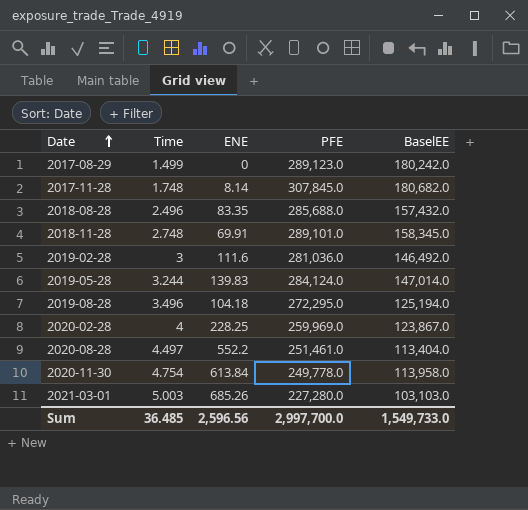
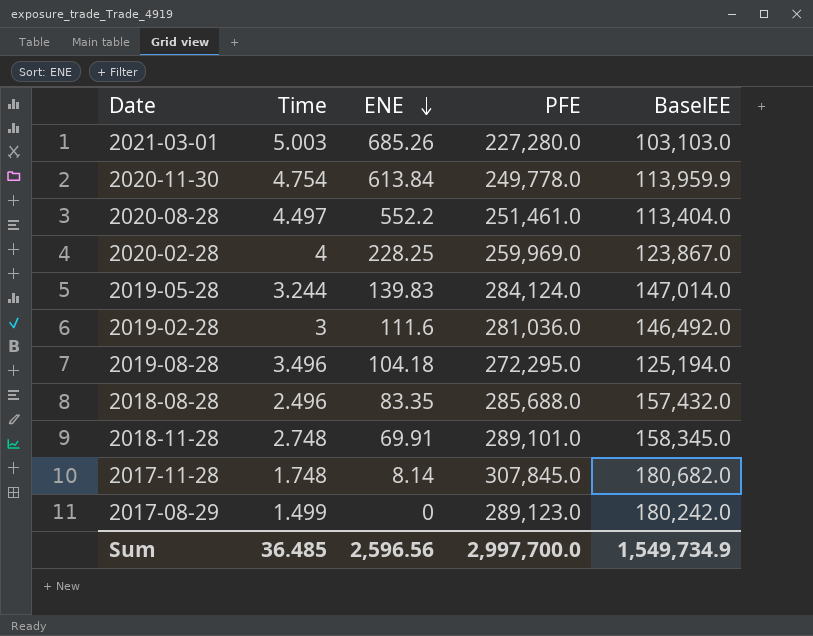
row order: Date ascending -> ENE descending
2020-11-30 | BaselEE: 113,958.0 -> 113,959.9
Sum | BaselEE: 1,549,733.0 -> 1,549,734.9

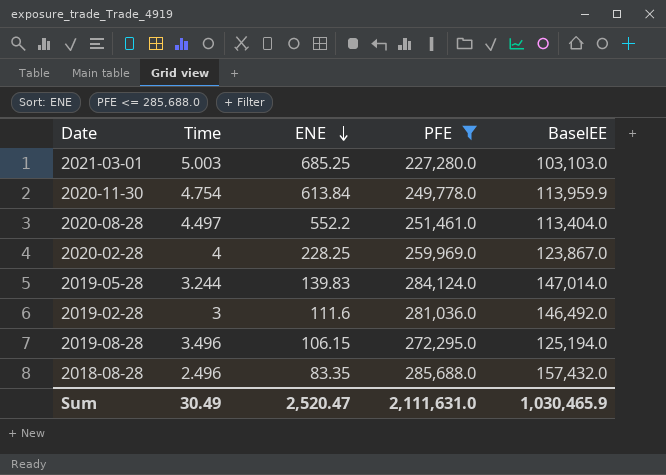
filter: none -> PFE <= 285,688.0
2021-03-01 | ENE: 685.26 -> 685.25
2019-08-28 | ENE: 104.18 -> 106.15
Sum | Time: 36.485 -> 30.49
Sum | ENE: 2,596.56 -> 2,520.47
Sum | PFE: 2,997,700.0 -> 2,111,631.0
Sum | BaselEE: 1,549,734.9 -> 1,030,465.9

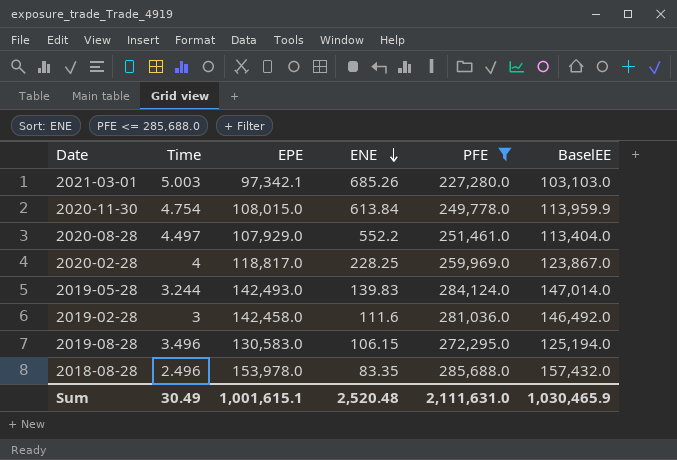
column EPE | position: none -> 3
2021-03-01 | ENE: 685.25 -> 685.26
Sum | ENE: 2,520.47 -> 2,520.48

